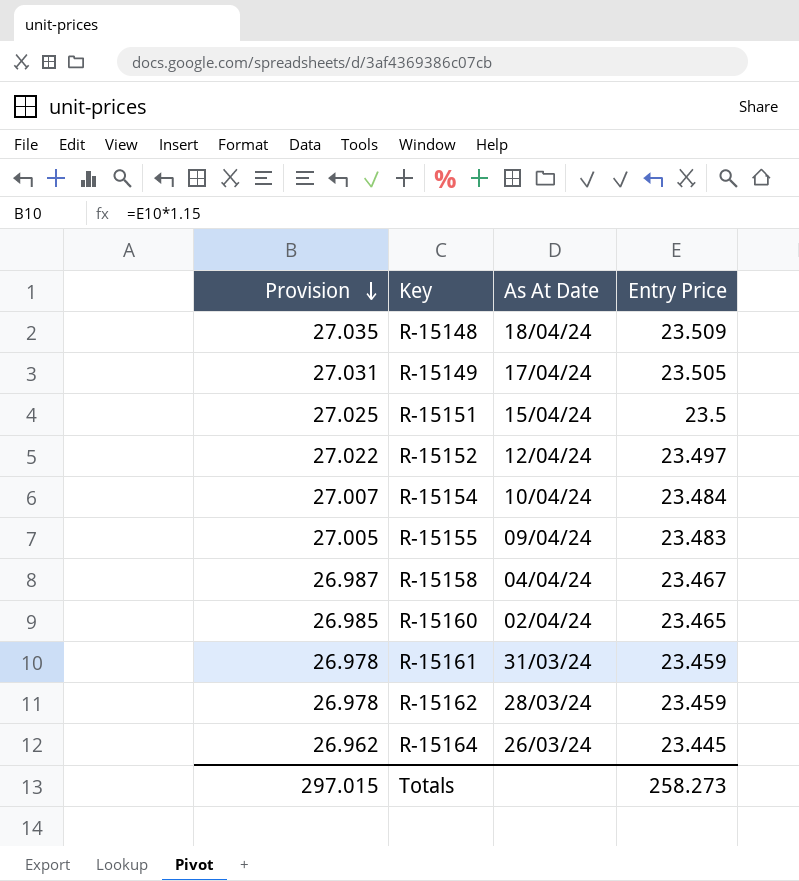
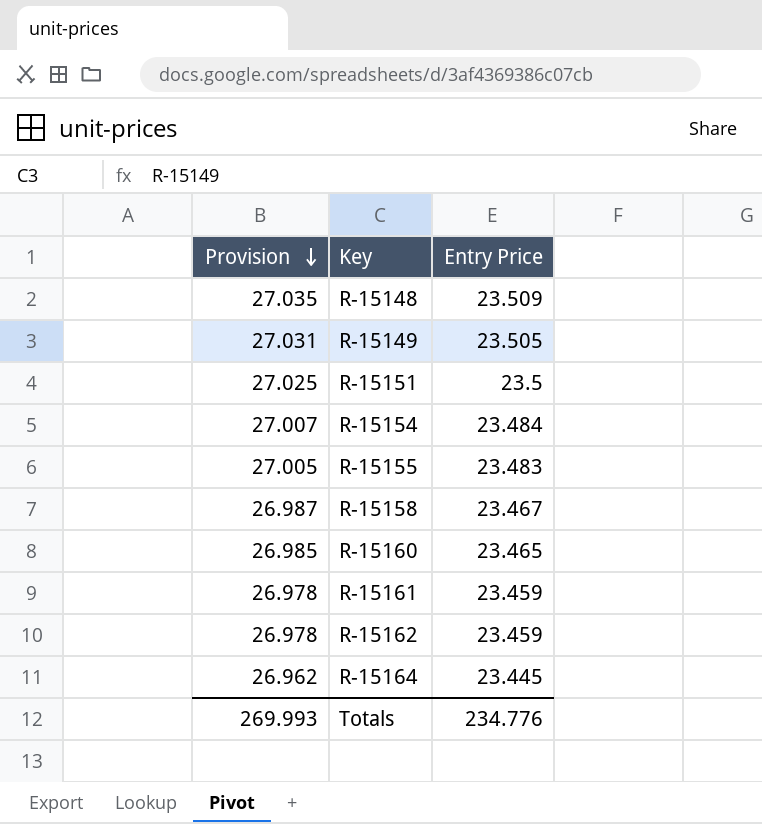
column As At Date | position: 3 -> none
row R-15152: 27.022 | 12/04/24 | 23.497 -> none
Totals | Provision: 297.015 -> 269.993
Totals | Entry Price: 258.273 -> 234.776

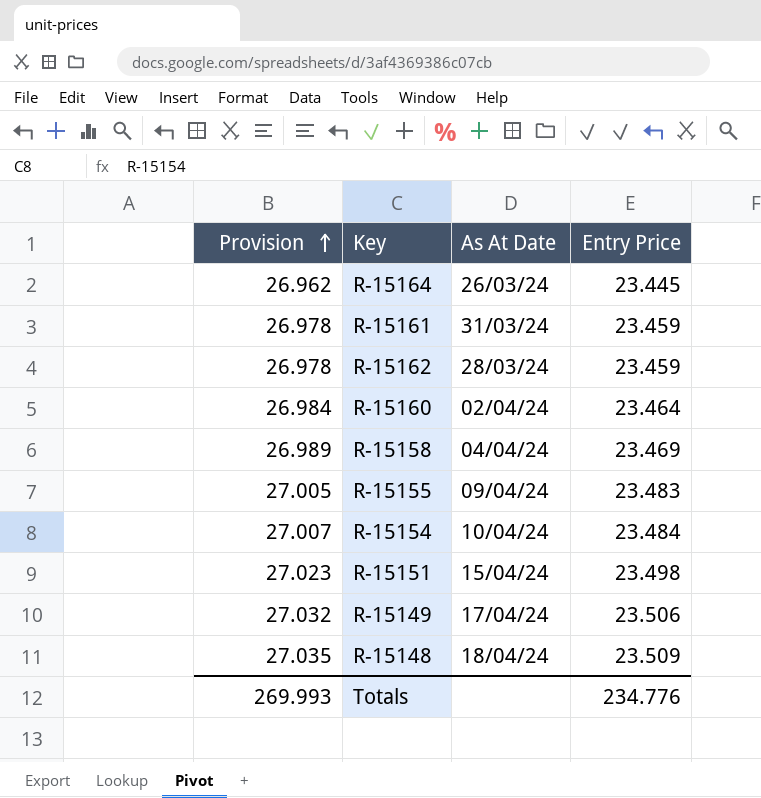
row order: Provision descending -> Provision ascending
column As At Date | position: none -> 3
R-15160 | Provision: 26.985 -> 26.984
R-15160 | Entry Price: 23.465 -> 23.464
R-15158 | Provision: 26.987 -> 26.989
R-15158 | Entry Price: 23.467 -> 23.469
R-15151 | Provision: 27.025 -> 27.023
R-15151 | Entry Price: 23.5 -> 23.498
R-15149 | Provision: 27.031 -> 27.032
R-15149 | Entry Price: 23.505 -> 23.506

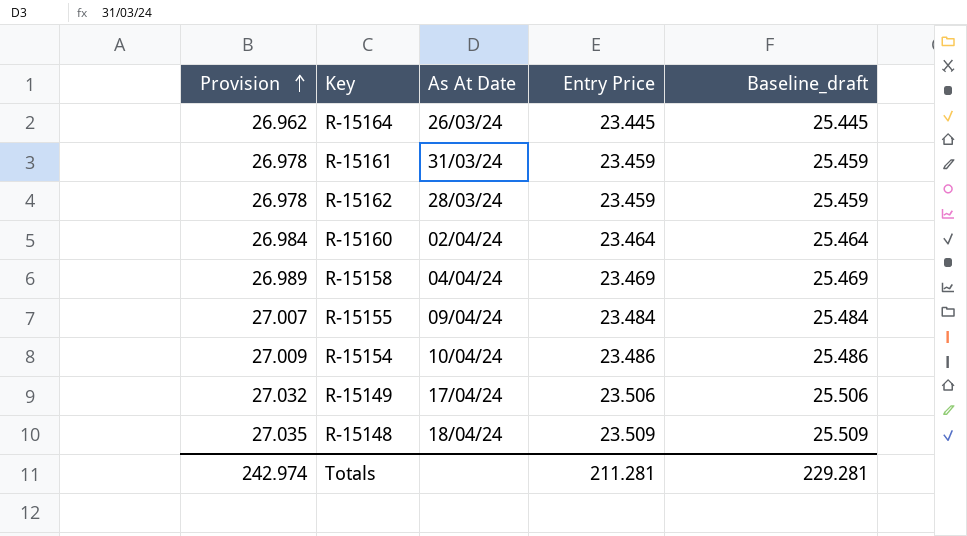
column Baseline_draft | formula: none -> [Entry Price] + 2
row R-15151: 27.023 | 15/04/24 | 23.498 -> none
R-15155 | Provision: 27.005 -> 27.007
R-15155 | Entry Price: 23.483 -> 23.484
R-15154 | Provision: 27.007 -> 27.009
R-15154 | Entry Price: 23.484 -> 23.486
Totals | Provision: 269.993 -> 242.974
Totals | Entry Price: 234.776 -> 211.281

